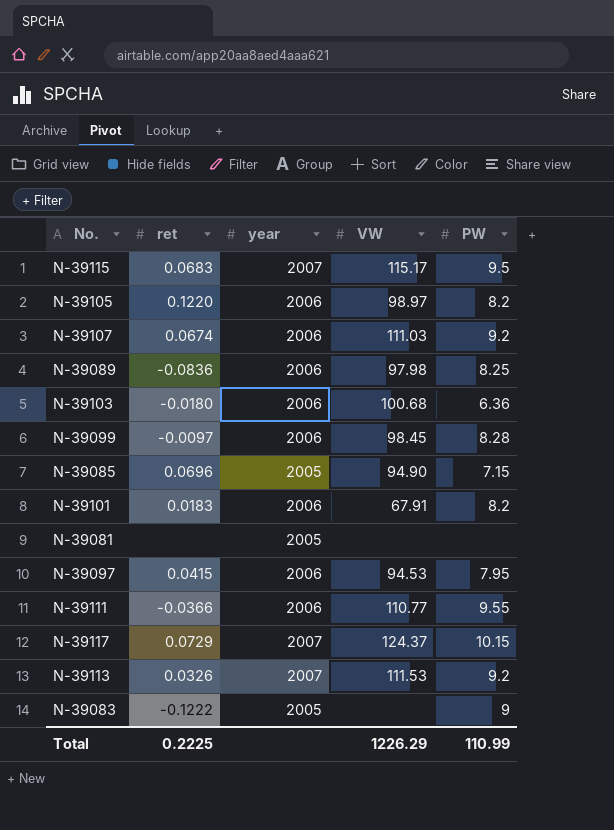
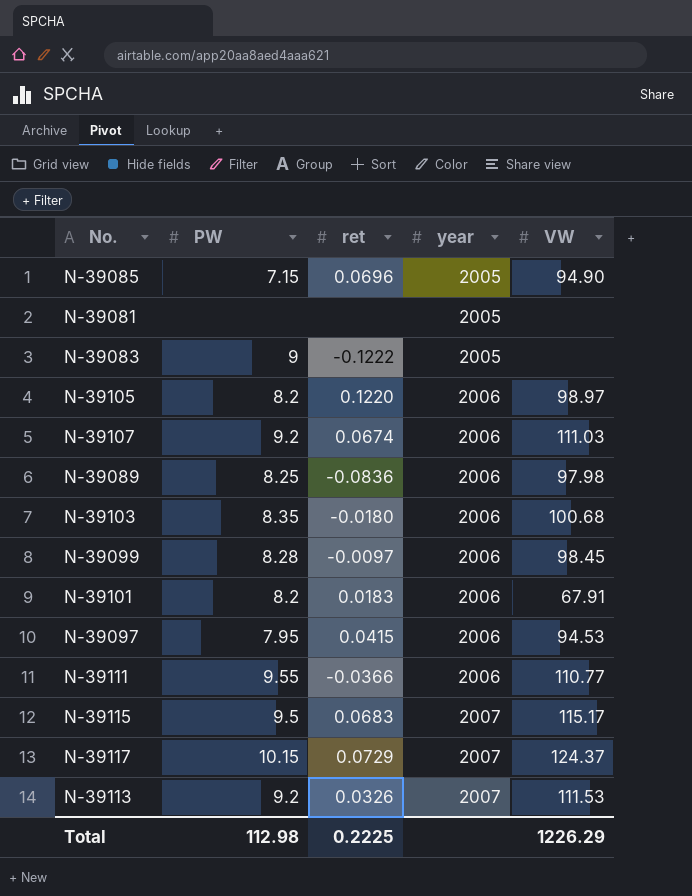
row order: none -> year ascending
column PW | position: 5 -> 2
N-39103 | PW: 6.36 -> 8.35
Total | PW: 110.99 -> 112.98

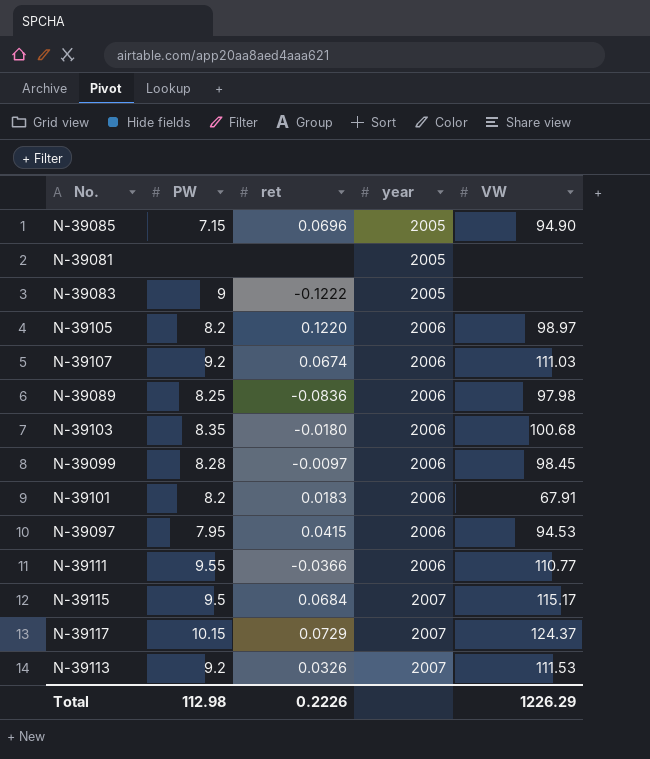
N-39115 | ret: 0.0683 -> 0.0684
Total | ret: 0.2225 -> 0.2226

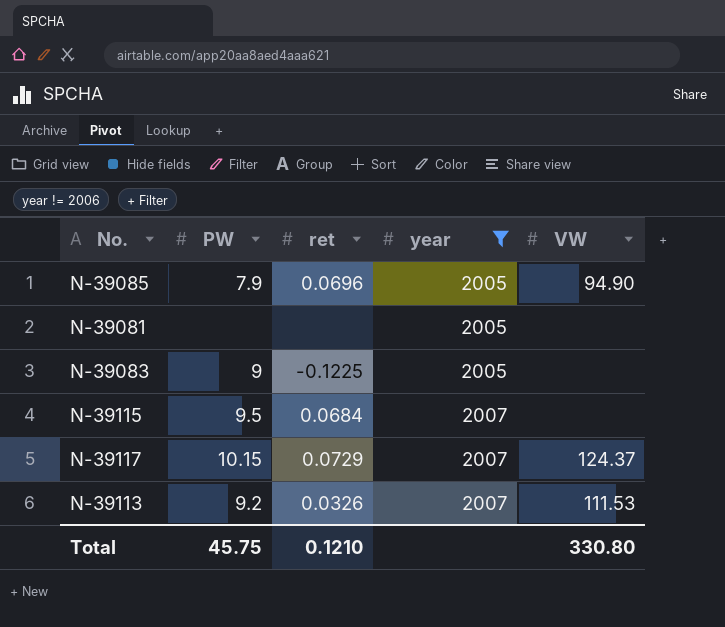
filter: none -> year != 2006
N-39085 | PW: 7.15 -> 7.9
N-39083 | ret: -0.1222 -> -0.1225
N-39115 | VW: 115.17 -> none
Total | PW: 112.98 -> 45.75
Total | ret: 0.2226 -> 0.1210
Total | VW: 1226.29 -> 330.80

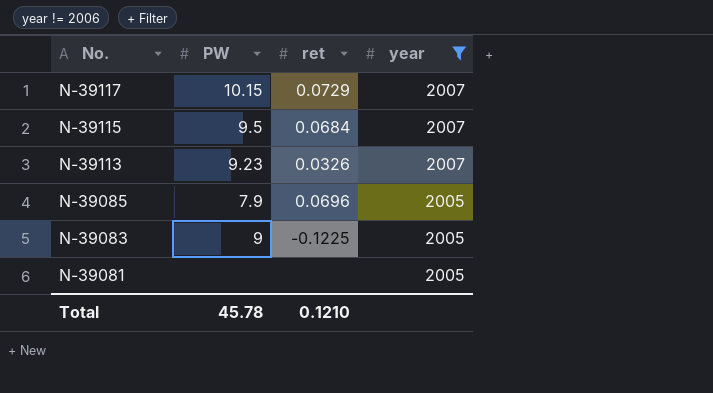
row order: year ascending -> No. descending
column VW | position: 5 -> none
N-39113 | PW: 9.2 -> 9.23
Total | PW: 45.75 -> 45.78

